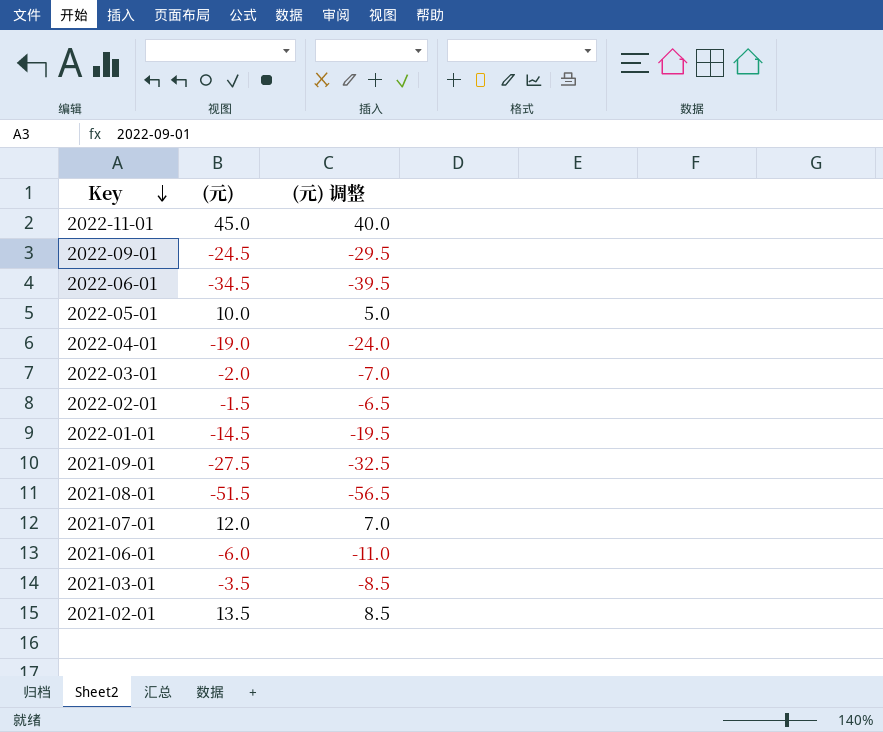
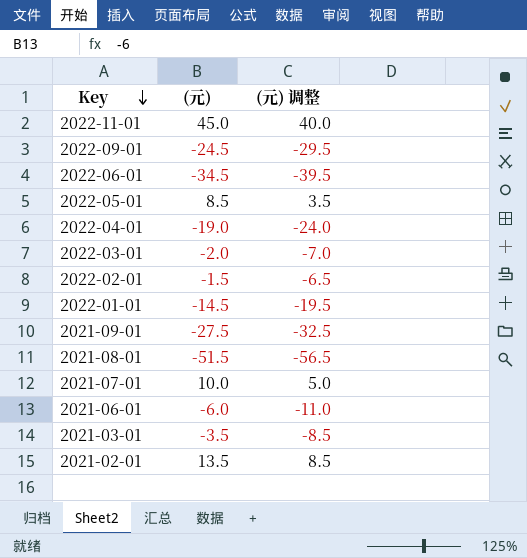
2022-05-01 | (元): 10.0 -> 8.5
2022-05-01 | (元) 调整: 5.0 -> 3.5
2021-07-01 | (元): 12.0 -> 10.0
2021-07-01 | (元) 调整: 7.0 -> 5.0

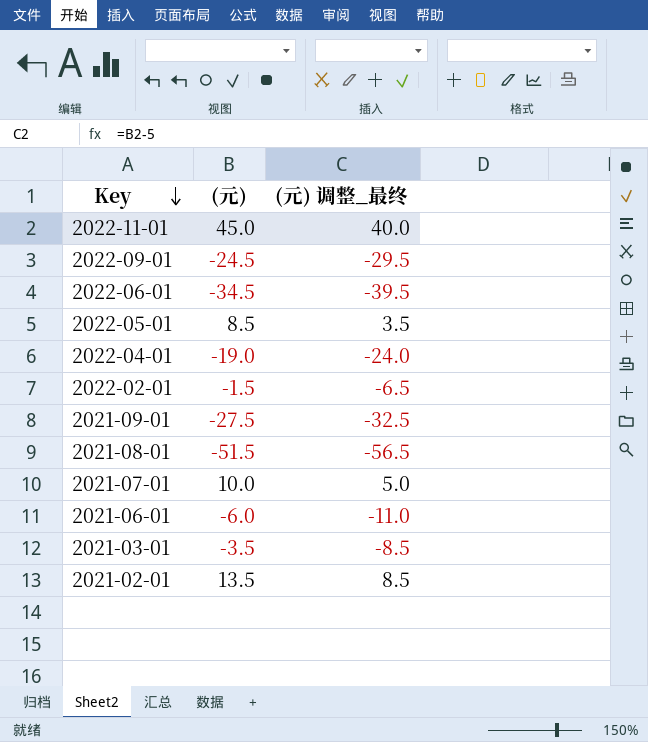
column name: (元) 调整 -> (元) 调整_最终
row 2022-03-01: -2.0 | -7.0 -> none
row 2022-01-01: -14.5 | -19.5 -> none

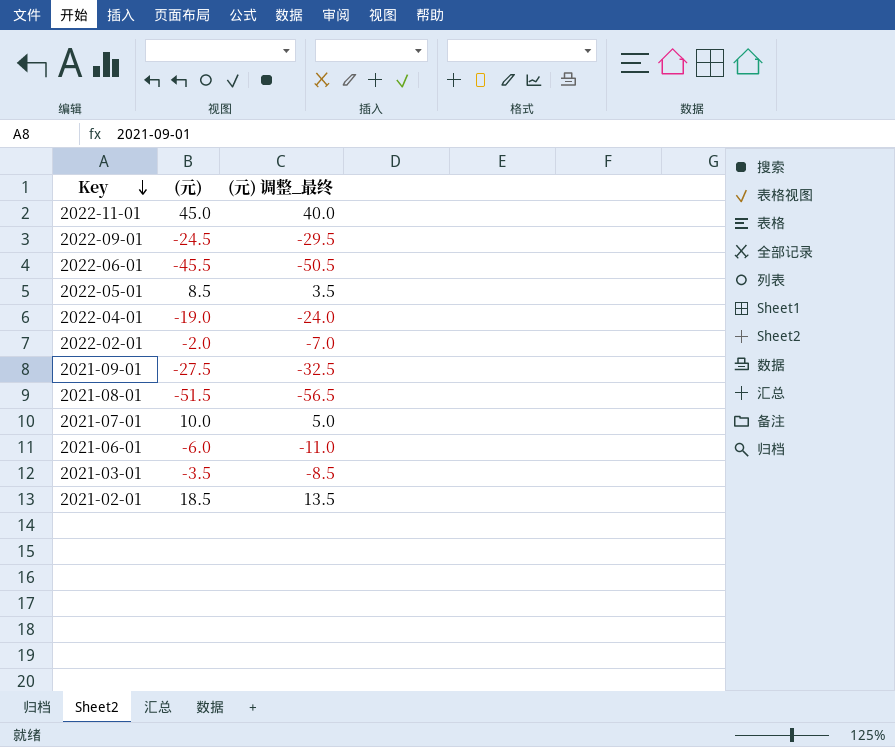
2022-06-01 | (元): -34.5 -> -45.5
2022-06-01 | (元) 调整_最终: -39.5 -> -50.5
2022-02-01 | (元): -1.5 -> -2.0
2022-02-01 | (元) 调整_最终: -6.5 -> -7.0
2021-02-01 | (元): 13.5 -> 18.5
2021-02-01 | (元) 调整_最终: 8.5 -> 13.5

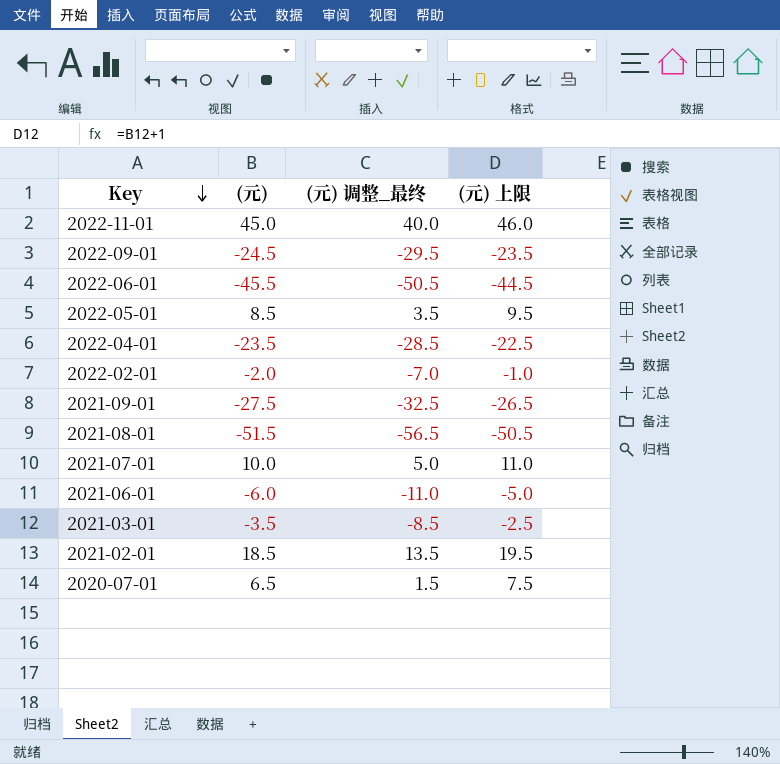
column (元) 上限 | formula: none -> [(元)] + 1
2022-04-01 | (元): -19.0 -> -23.5
2022-04-01 | (元) 调整_最终: -24.0 -> -28.5
row 2020-07-01: none -> 6.5 | 1.5 | 7.5

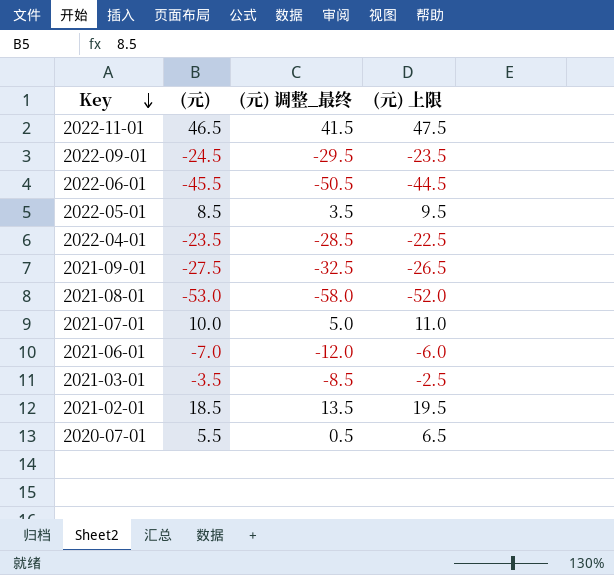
row 2022-02-01: -2.0 | -7.0 | -1.0 -> none
2022-11-01 | (元): 45.0 -> 46.5
2022-11-01 | (元) 调整_最终: 40.0 -> 41.5
2022-11-01 | (元) 上限: 46.0 -> 47.5
2021-08-01 | (元): -51.5 -> -53.0
2021-08-01 | (元) 调整_最终: -56.5 -> -58.0
2021-08-01 | (元) 上限: -50.5 -> -52.0
2021-06-01 | (元): -6.0 -> -7.0
2021-06-01 | (元) 调整_最终: -11.0 -> -12.0
2021-06-01 | (元) 上限: -5.0 -> -6.0
2020-07-01 | (元): 6.5 -> 5.5
2020-07-01 | (元) 调整_最终: 1.5 -> 0.5
2020-07-01 | (元) 上限: 7.5 -> 6.5

